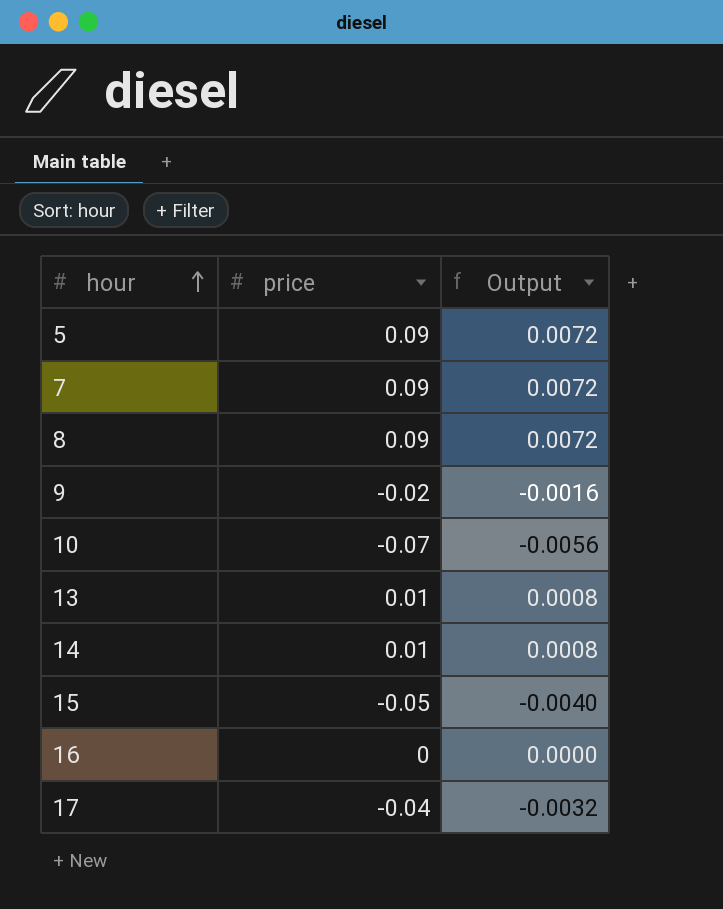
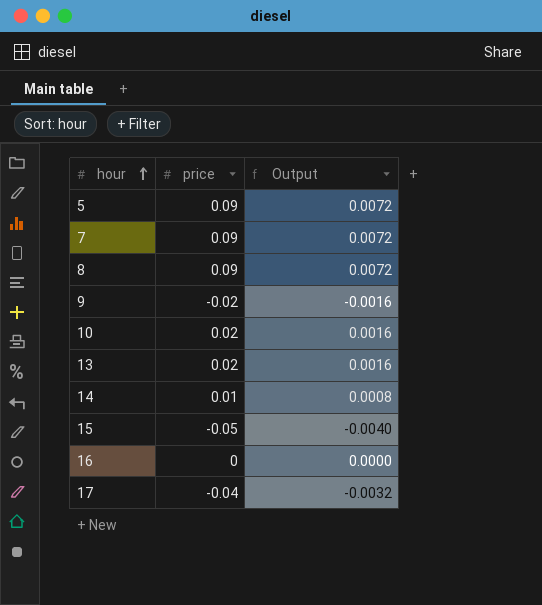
10 | price: -0.07 -> 0.02
10 | Output: -0.0056 -> 0.0016
13 | price: 0.01 -> 0.02
13 | Output: 0.0008 -> 0.0016

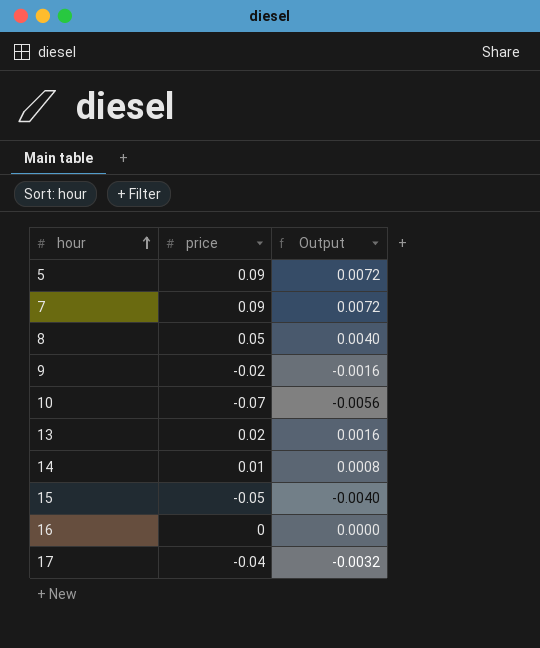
8 | price: 0.09 -> 0.05
8 | Output: 0.0072 -> 0.0040
10 | price: 0.02 -> -0.07
10 | Output: 0.0016 -> -0.0056

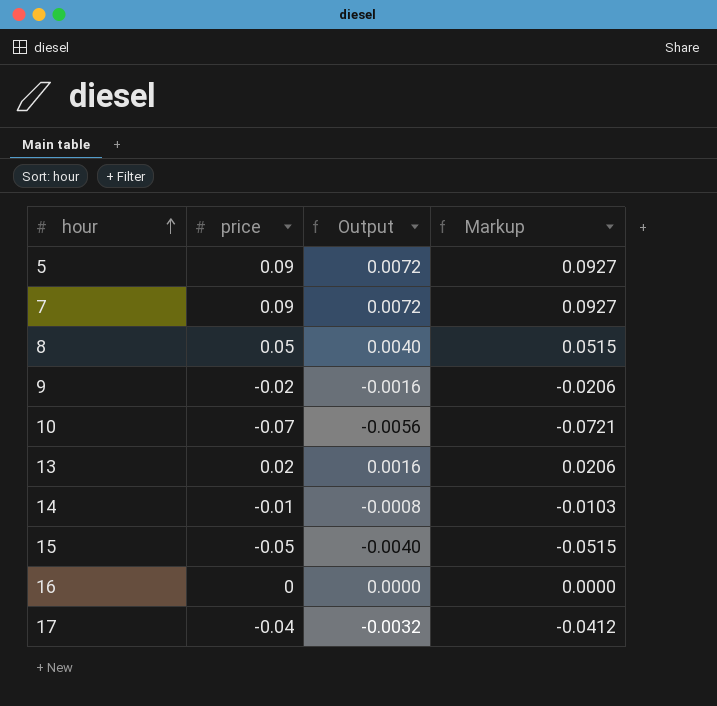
column Markup | formula: none -> [price] * 1.03
14 | price: 0.01 -> -0.01
14 | Output: 0.0008 -> -0.0008

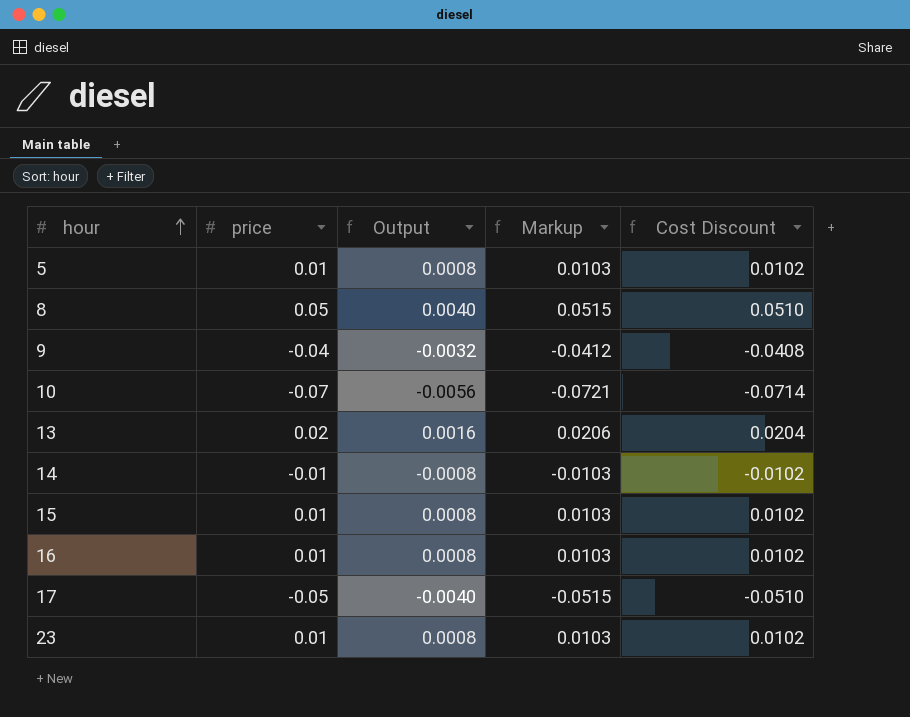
column Cost Discount | formula: none -> [price] * 1.02
row 7: 0.09 | 0.0072 | 0.0927 -> none
5 | price: 0.09 -> 0.01
5 | Output: 0.0072 -> 0.0008
5 | Markup: 0.0927 -> 0.0103
9 | price: -0.02 -> -0.04
9 | Output: -0.0016 -> -0.0032
9 | Markup: -0.0206 -> -0.0412
15 | price: -0.05 -> 0.01
15 | Output: -0.0040 -> 0.0008
15 | Markup: -0.0515 -> 0.0103
16 | price: 0 -> 0.01
16 | Output: 0.0000 -> 0.0008
16 | Markup: 0.0000 -> 0.0103
17 | price: -0.04 -> -0.05
17 | Output: -0.0032 -> -0.0040
17 | Markup: -0.0412 -> -0.0515
row 23: none -> 0.01 | 0.0008 | 0.0103 | 0.0102

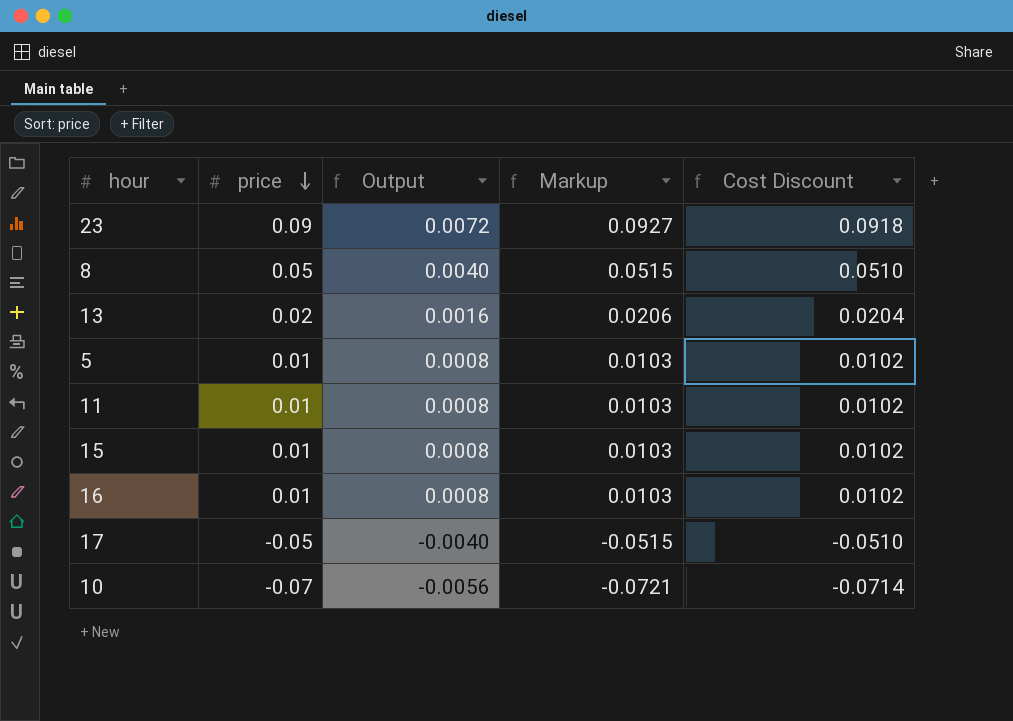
row order: hour ascending -> price descending
row 9: -0.04 | -0.0032 | -0.0412 | -0.0408 -> none
row 14: -0.01 | -0.0008 | -0.0103 | -0.0102 -> none
23 | price: 0.01 -> 0.09
23 | Output: 0.0008 -> 0.0072
23 | Markup: 0.0103 -> 0.0927
23 | Cost Discount: 0.0102 -> 0.0918
row 11: none -> 0.01 | 0.0008 | 0.0103 | 0.0102

